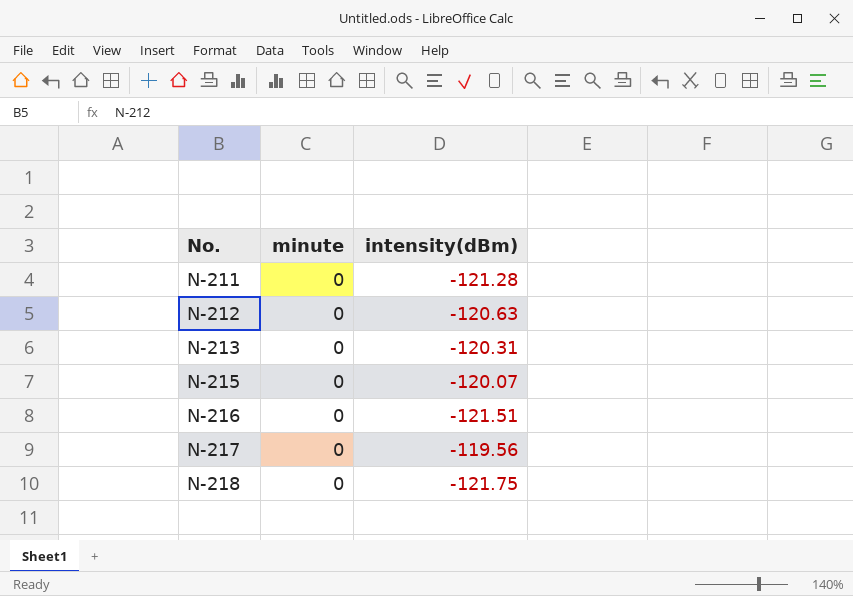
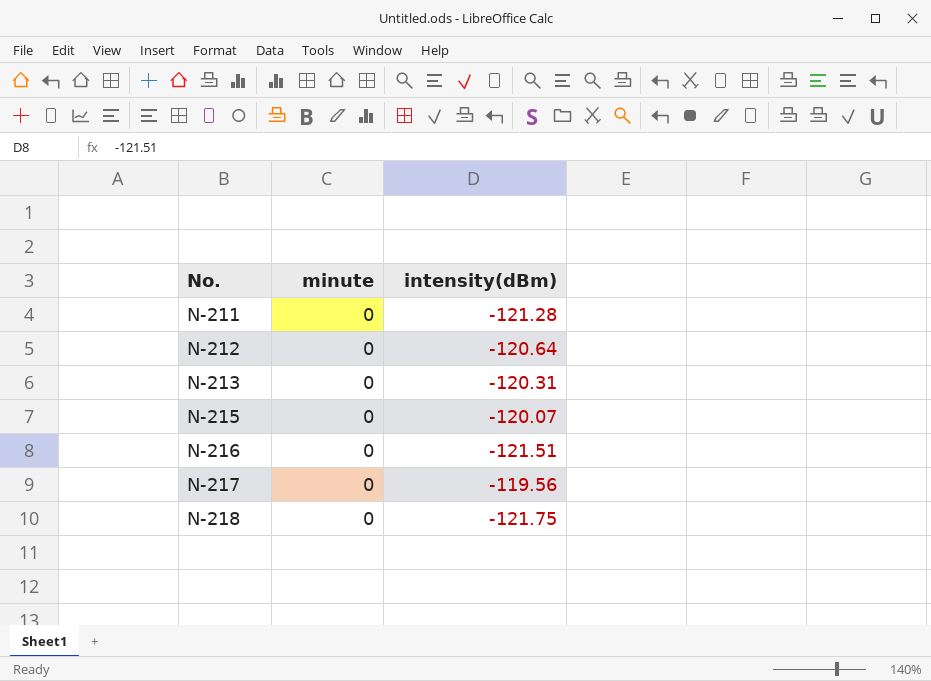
N-212 | intensity(dBm): -120.63 -> -120.64

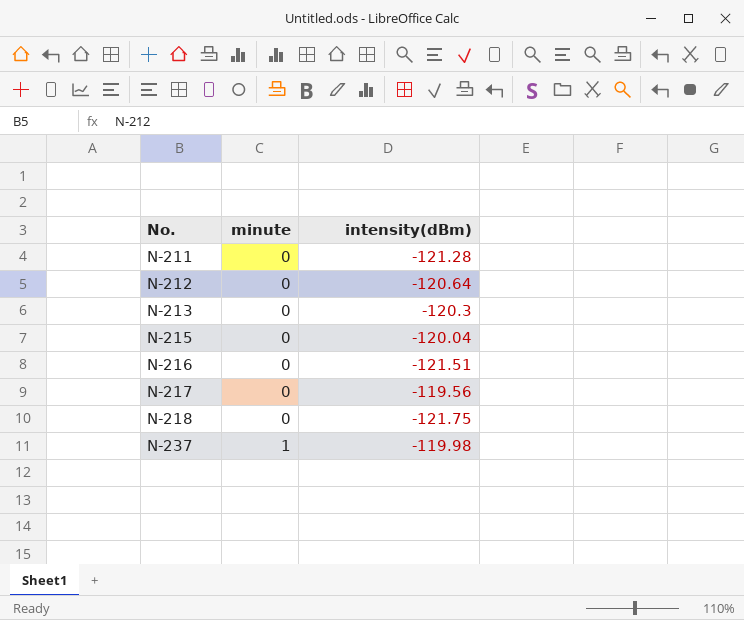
N-213 | intensity(dBm): -120.31 -> -120.3
N-215 | intensity(dBm): -120.07 -> -120.04
row N-237: none -> 1 | -119.98

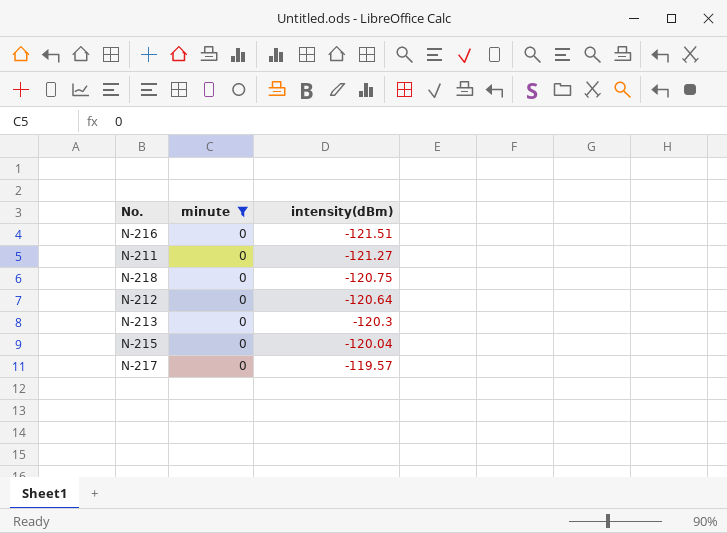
filter: none -> minute = 0
row order: No. ascending -> intensity(dBm) ascending
N-211 | intensity(dBm): -121.28 -> -121.27
N-218 | intensity(dBm): -121.75 -> -120.75
N-217 | intensity(dBm): -119.56 -> -119.57

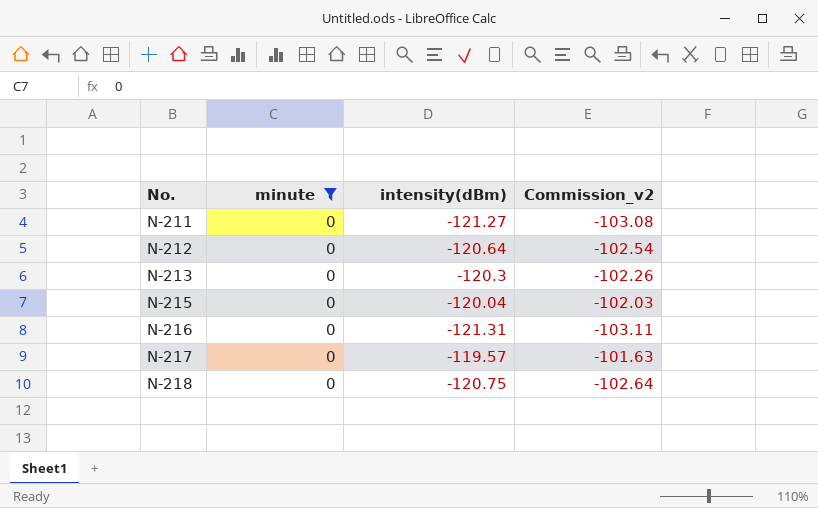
row order: intensity(dBm) ascending -> No. ascending
column Commission_v2 | formula: none -> [intensity(dBm)] * 0.85
N-216 | intensity(dBm): -121.51 -> -121.31

